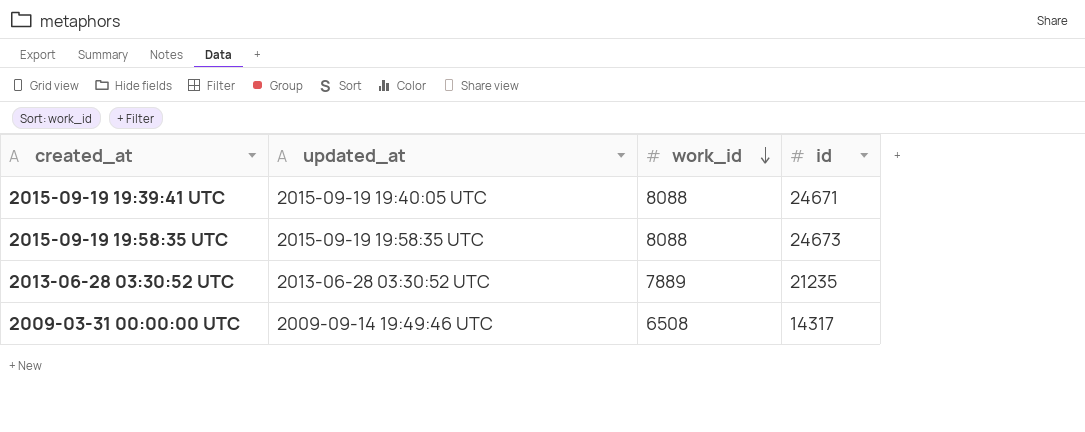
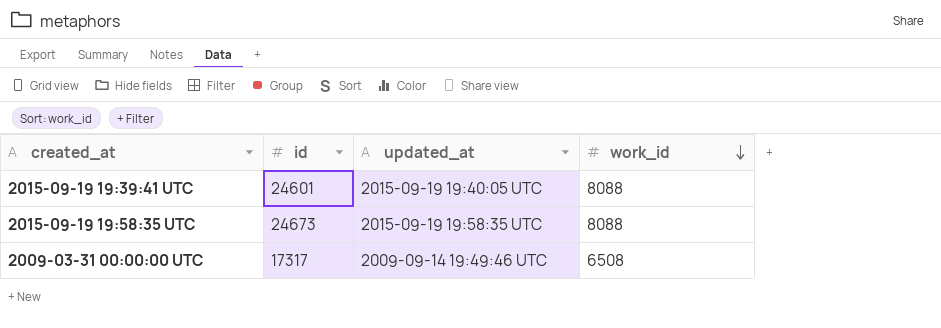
column id | position: 4 -> 2
row 2013-06-28 03:30:52 UTC: 2013-06-28 03:30:52 UTC | 7889 | 21235 -> none
2015-09-19 19:39:41 UTC | id: 24671 -> 24601
2009-03-31 00:00:00 UTC | id: 14317 -> 17317

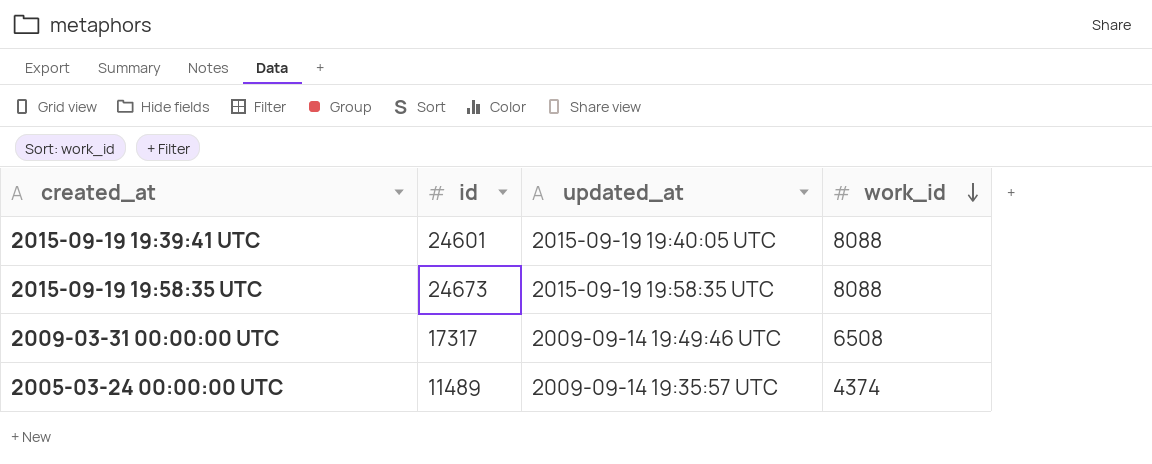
row 2005-03-24 00:00:00 UTC: none -> 11489 | 2009-09-14 19:35:57 UTC | 4374

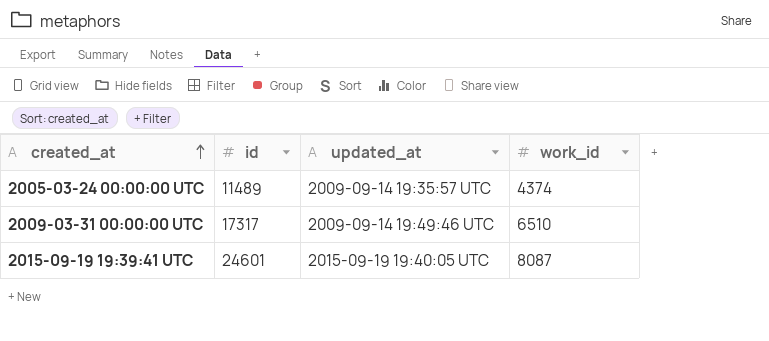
row order: work_id descending -> created_at ascending
row 2015-09-19 19:58:35 UTC: 24673 | 2015-09-19 19:58:35 UTC | 8088 -> none
2009-03-31 00:00:00 UTC | work_id: 6508 -> 6510
2015-09-19 19:39:41 UTC | work_id: 8088 -> 8087

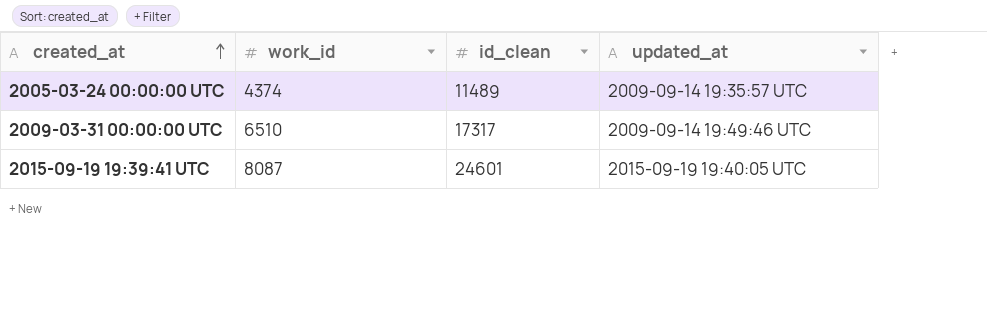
column work_id | position: 4 -> 2
column name: id -> id_clean

